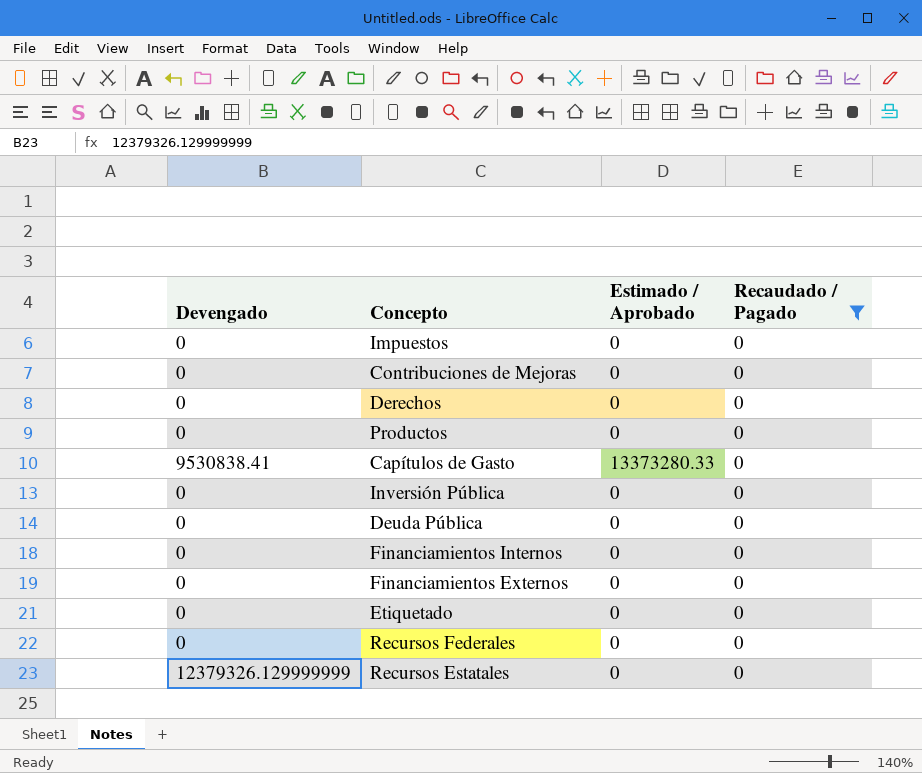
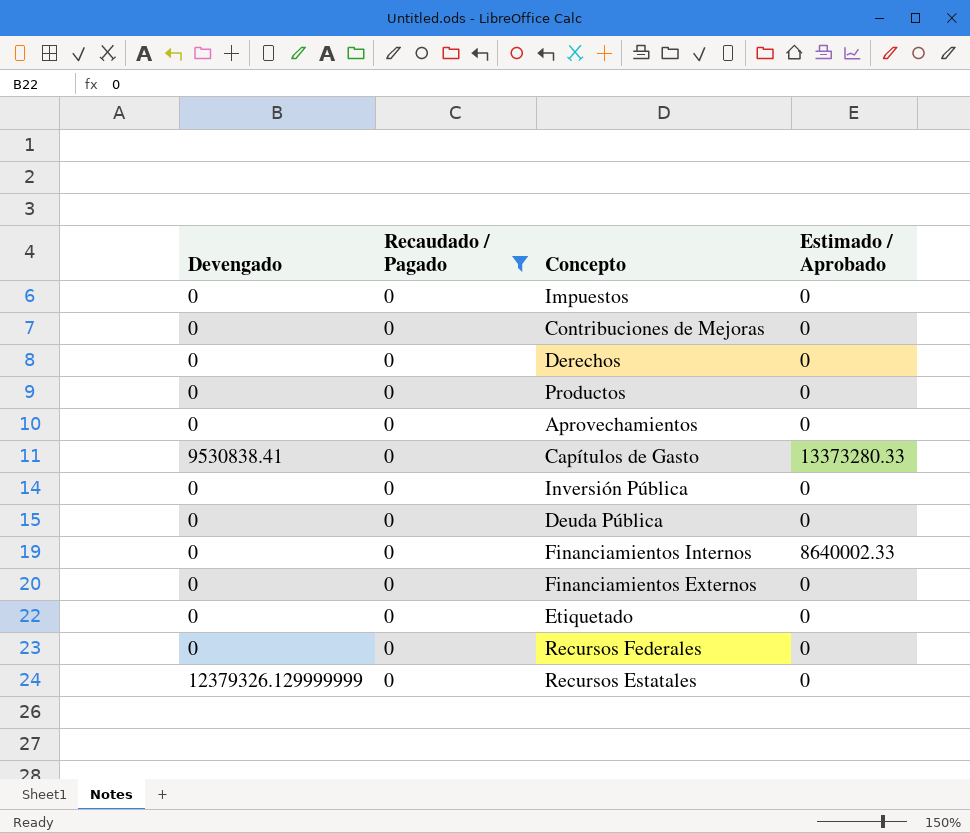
column Recaudado / Pagado | position: 4 -> 2
row Aprovechamientos: none -> 0 | 0 | 0
Financiamientos Internos | Estimado / Aprobado: 0 -> 8640002.33

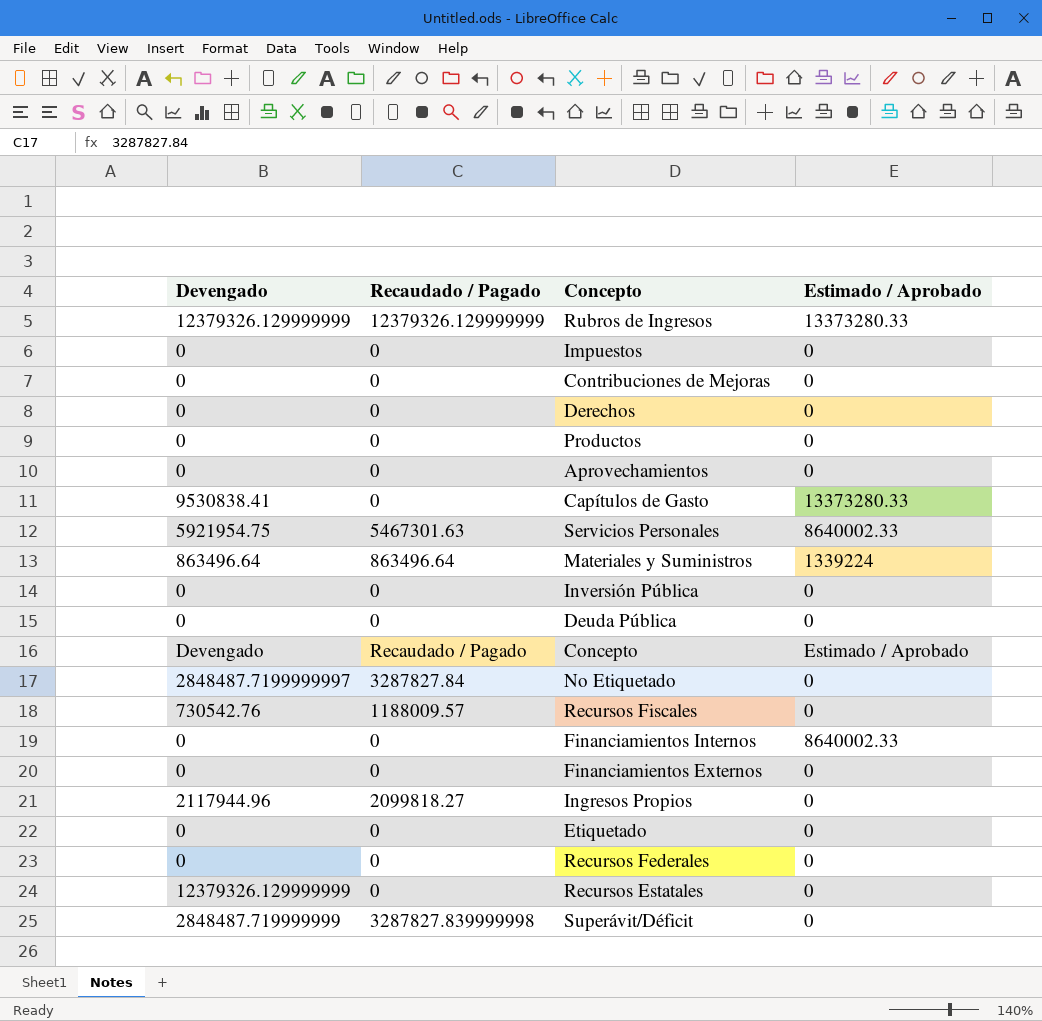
filter: Recaudado / Pagado = 0 -> none

